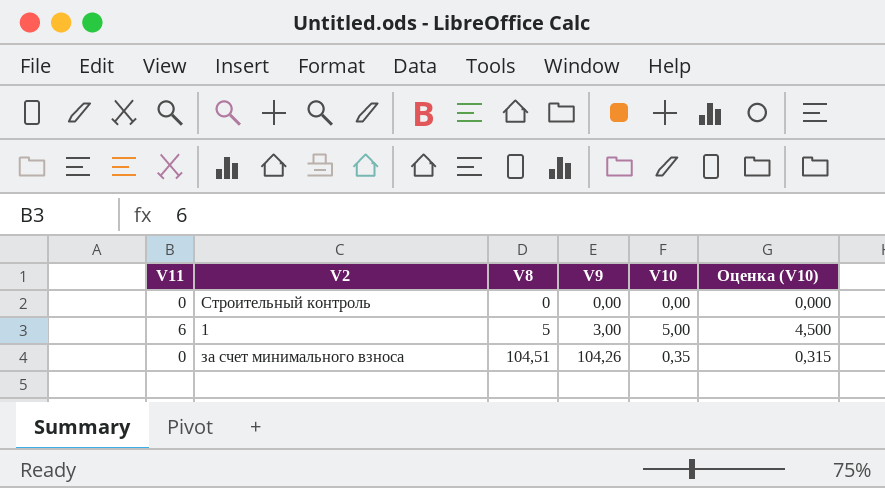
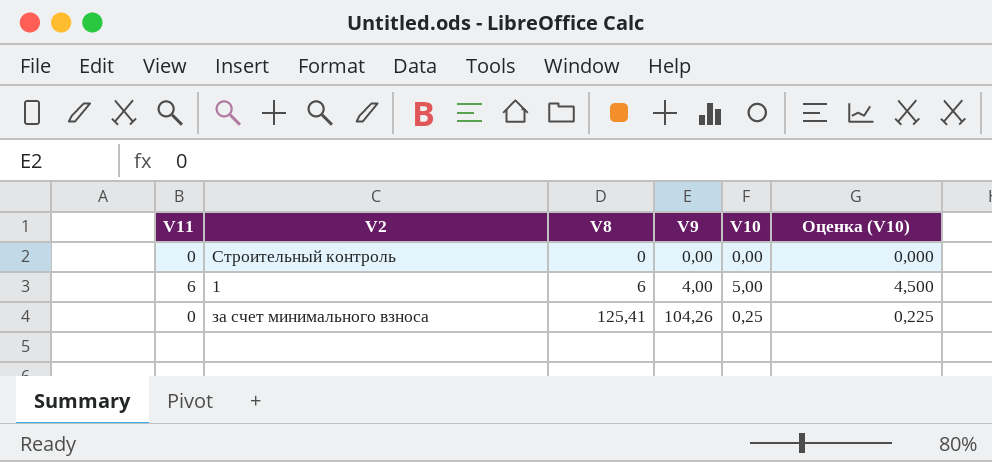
1 | V8: 5 -> 6
1 | V9: 3,00 -> 4,00
за счет минимального взноса | V8: 104,51 -> 125,41
за счет минимального взноса | V10: 0,35 -> 0,25
за счет минимального взноса | Оценка (V10): 0,315 -> 0,225

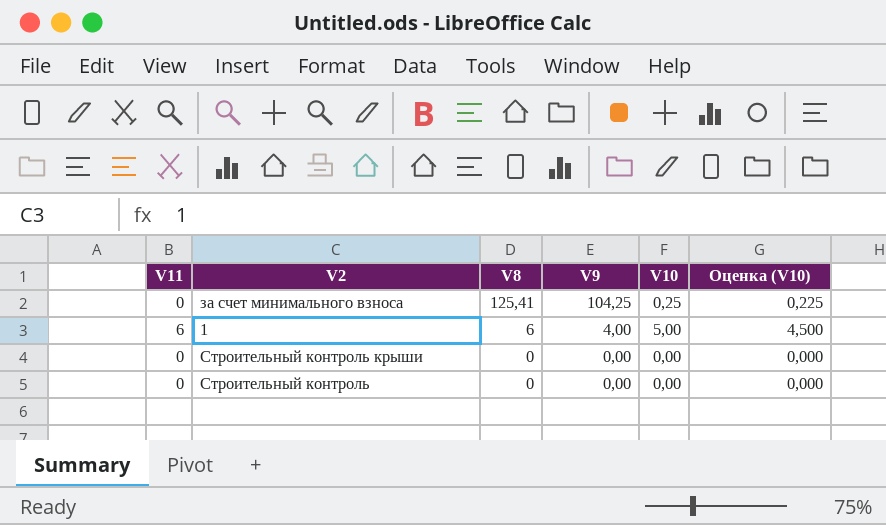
row order: V8 ascending -> V8 descending
за счет минимального взноса | V9: 104,26 -> 104,25
row Строительный контроль крыши: none -> 0 | 0 | 0,00 | 0,00 | 0,000

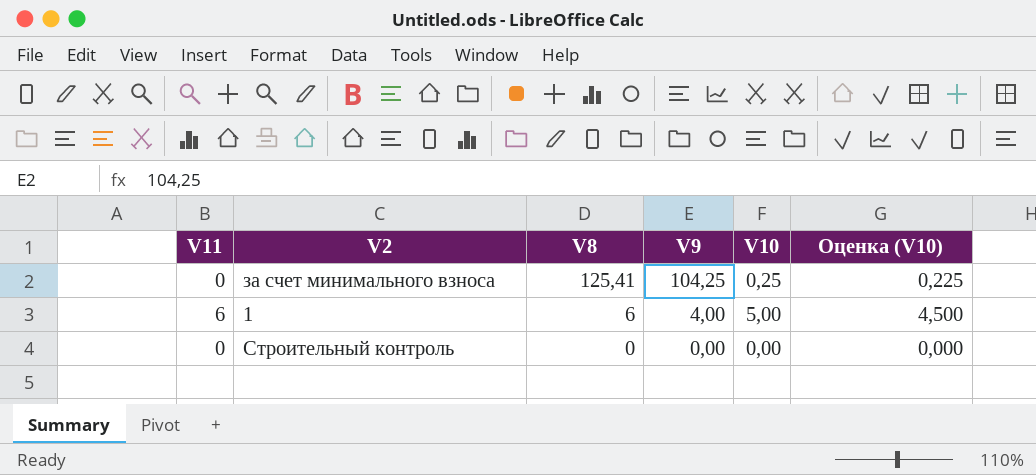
row Строительный контроль крыши: 0 | 0 | 0,00 | 0,00 | 0,000 -> none

